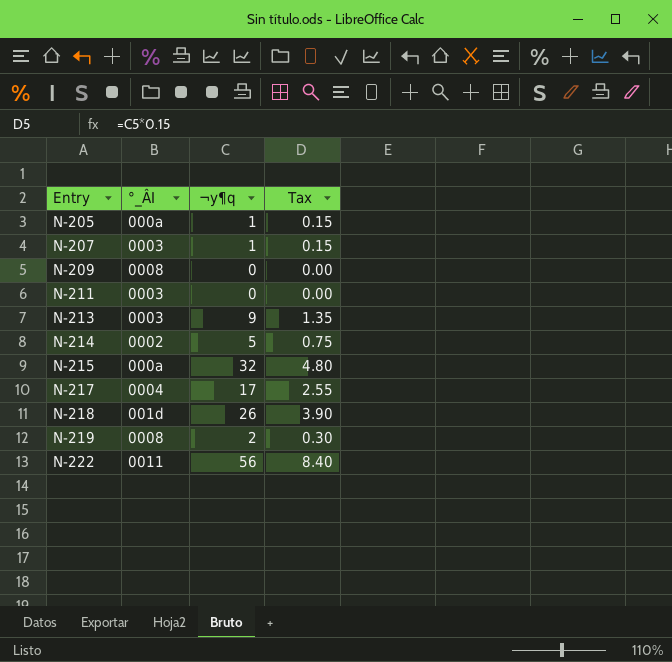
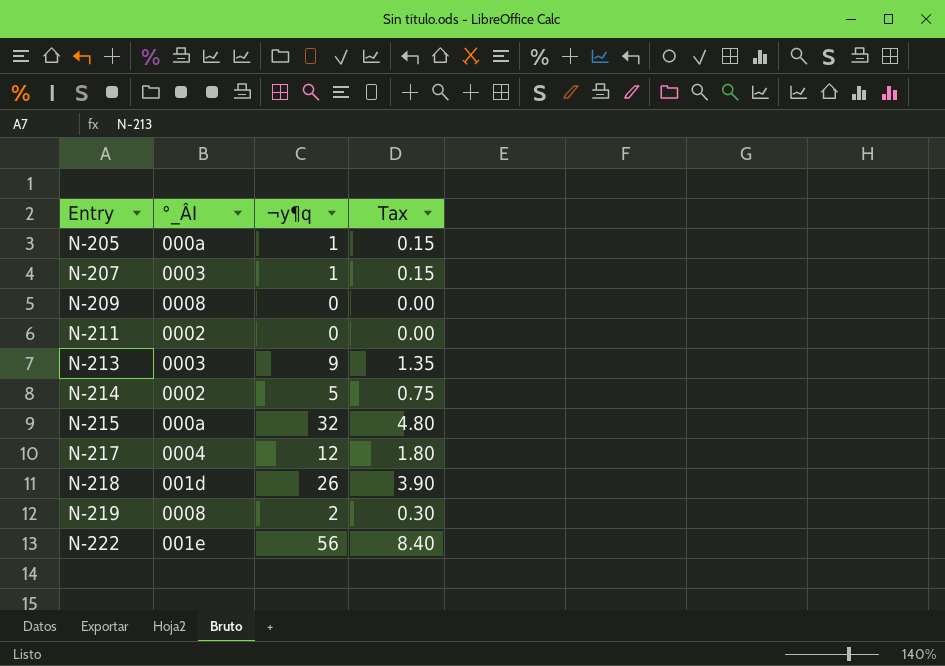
N-211 | °_ÂI: 0003 -> 0002
N-217 | ¬y¶q: 17 -> 12
N-217 | Tax: 2.55 -> 1.80
N-222 | °_ÂI: 0011 -> 001e

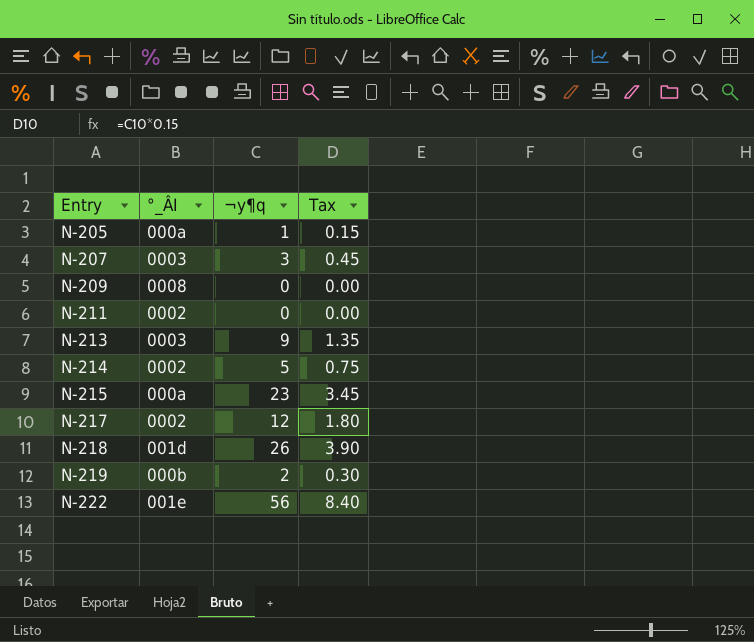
N-207 | ¬y¶q: 1 -> 3
N-207 | Tax: 0.15 -> 0.45
N-215 | ¬y¶q: 32 -> 23
N-215 | Tax: 4.80 -> 3.45
N-217 | °_ÂI: 0004 -> 0002
N-219 | °_ÂI: 0008 -> 000b

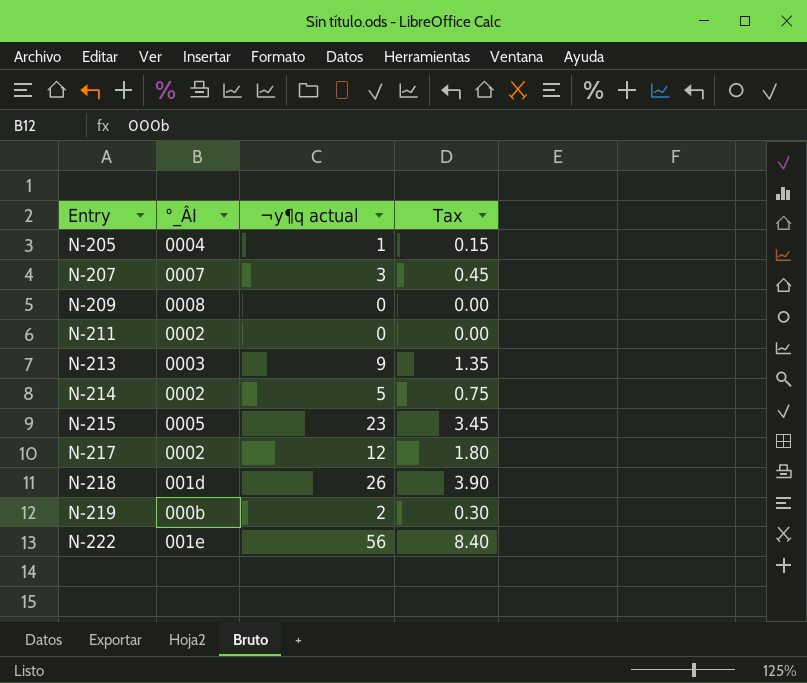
column name: ¬y¶q -> ¬y¶q actual
N-205 | °_ÂI: 000a -> 0004
N-207 | °_ÂI: 0003 -> 0007
N-215 | °_ÂI: 000a -> 0005

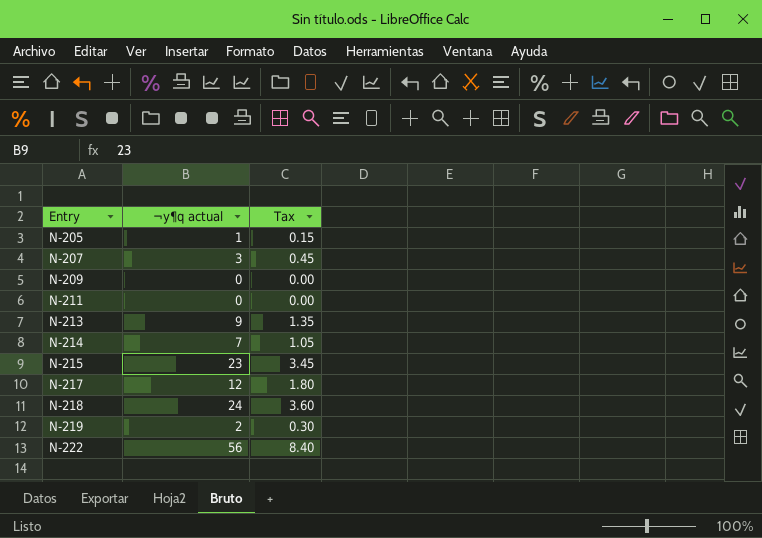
column °_ÂI | position: 2 -> none
N-214 | ¬y¶q actual: 5 -> 7
N-214 | Tax: 0.75 -> 1.05
N-218 | ¬y¶q actual: 26 -> 24
N-218 | Tax: 3.90 -> 3.60

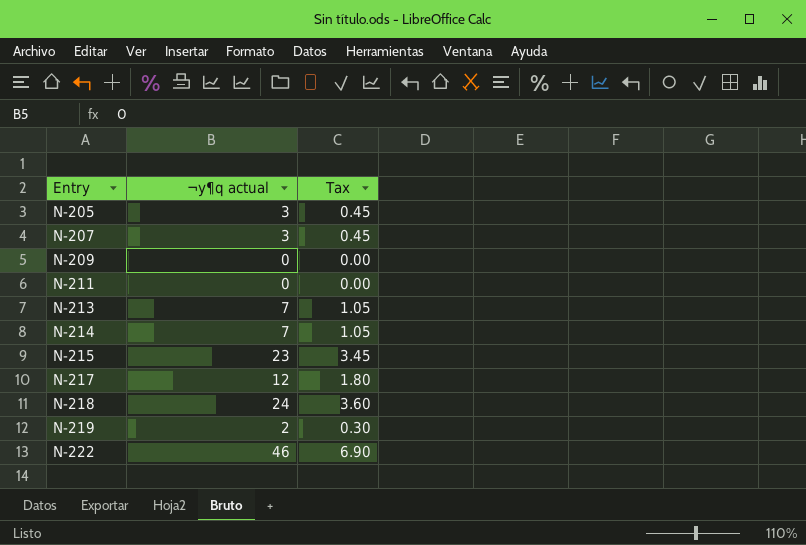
N-205 | ¬y¶q actual: 1 -> 3
N-205 | Tax: 0.15 -> 0.45
N-213 | ¬y¶q actual: 9 -> 7
N-213 | Tax: 1.35 -> 1.05
N-222 | ¬y¶q actual: 56 -> 46
N-222 | Tax: 8.40 -> 6.90

